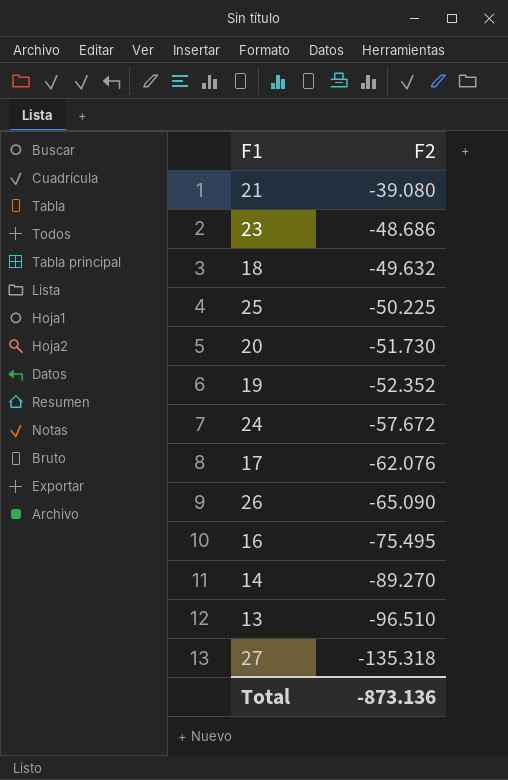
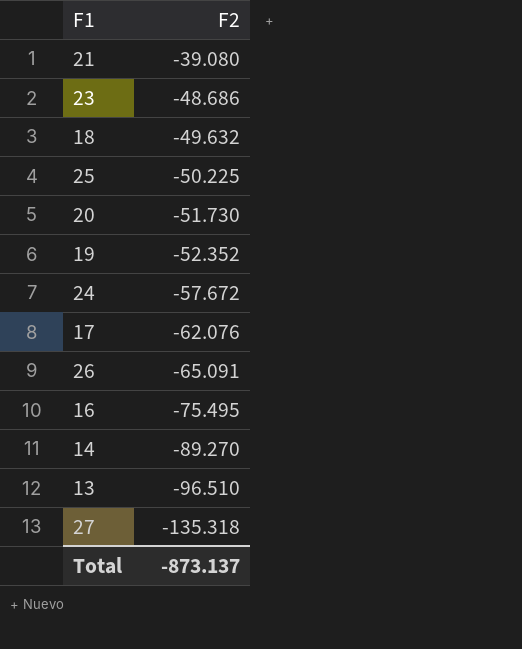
26 | F2: -65.090 -> -65.091
Total | F2: -873.136 -> -873.137

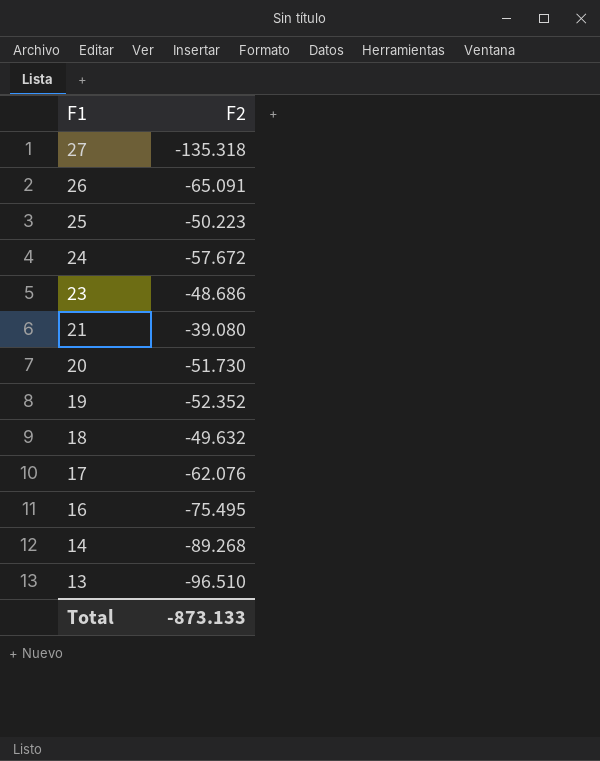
row order: F2 descending -> F1 descending
25 | F2: -50.225 -> -50.223
14 | F2: -89.270 -> -89.268
Total | F2: -873.137 -> -873.133

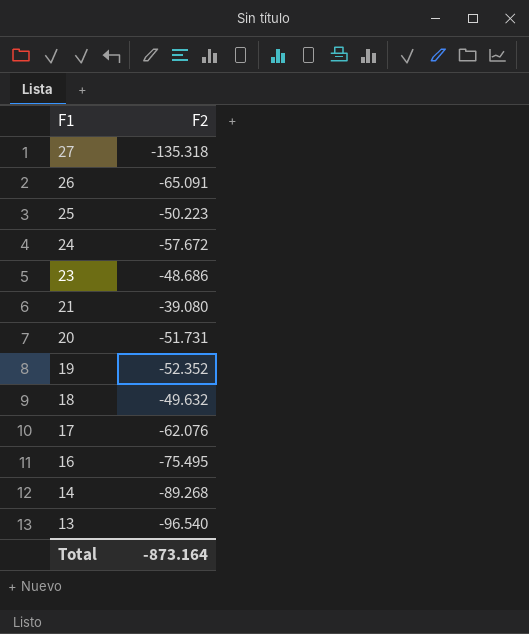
20 | F2: -51.730 -> -51.731
13 | F2: -96.510 -> -96.540
Total | F2: -873.133 -> -873.164

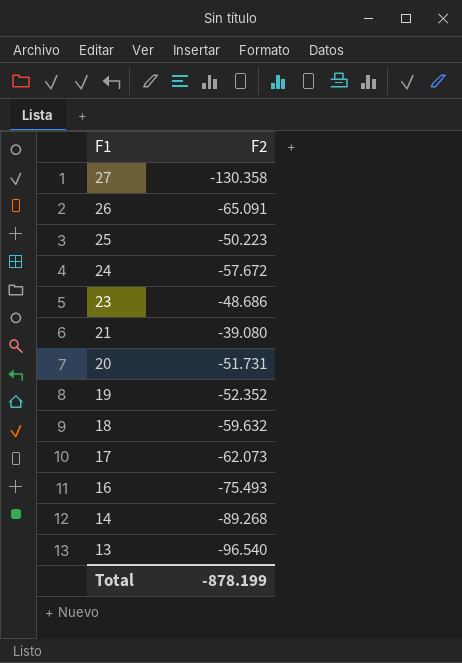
27 | F2: -135.318 -> -130.358
18 | F2: -49.632 -> -59.632
17 | F2: -62.076 -> -62.073
16 | F2: -75.495 -> -75.493
Total | F2: -873.164 -> -878.199

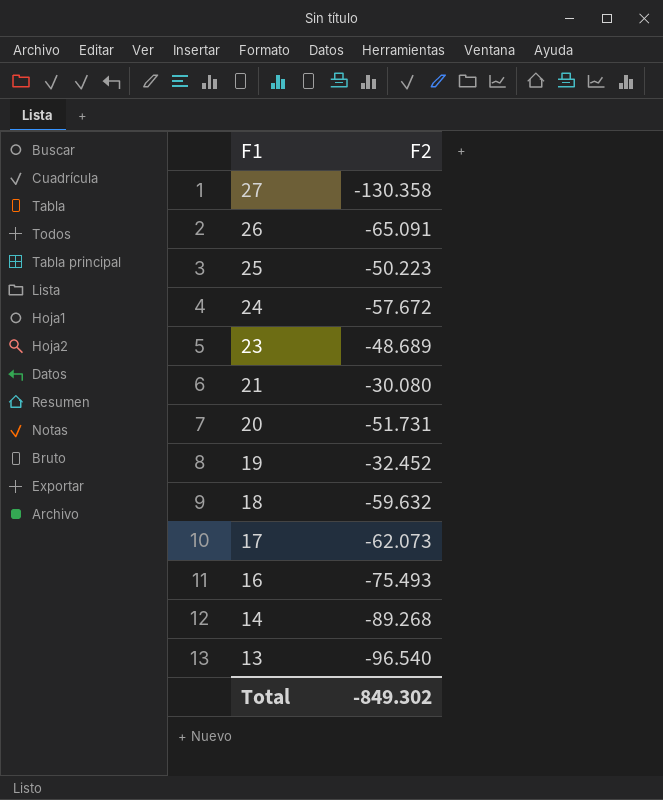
23 | F2: -48.686 -> -48.689
21 | F2: -39.080 -> -30.080
19 | F2: -52.352 -> -32.452
Total | F2: -878.199 -> -849.302

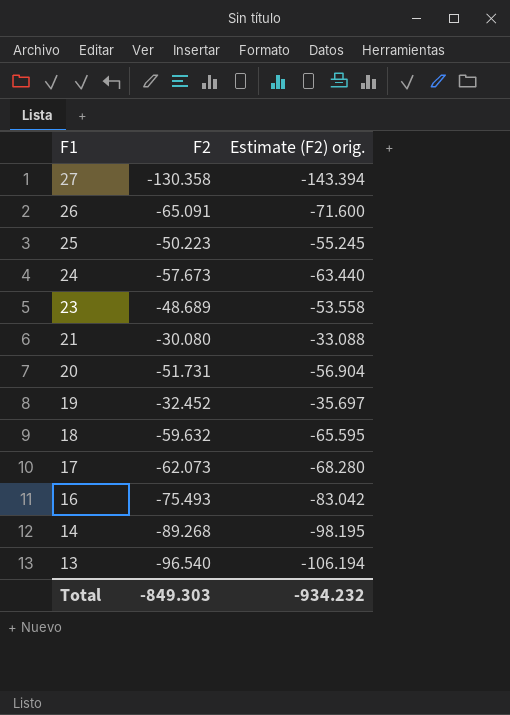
column Estimate (F2) orig. | formula: none -> [F2] * 1.1
24 | F2: -57.672 -> -57.673
Total | F2: -849.302 -> -849.303

